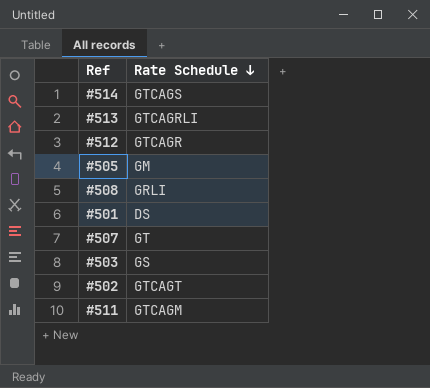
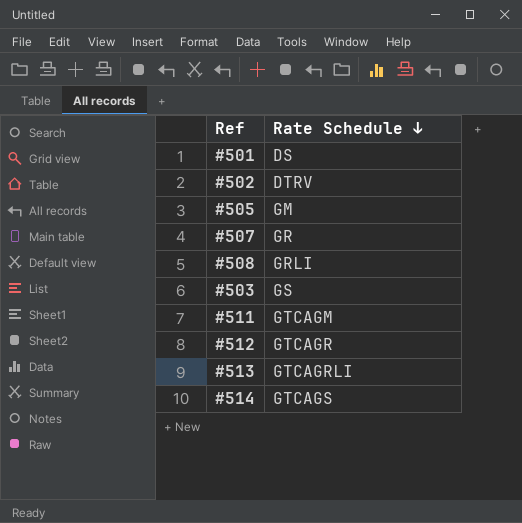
row order: none -> Rate Schedule ↓ ascending
#502 | Rate Schedule ↓: GTCAGT -> DTRV
#507 | Rate Schedule ↓: GT -> GR

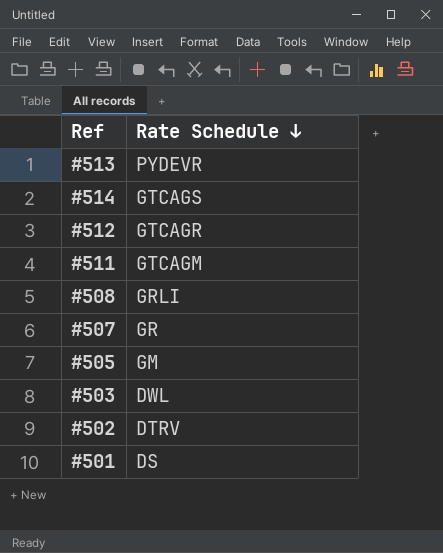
row order: Rate Schedule ↓ ascending -> Rate Schedule ↓ descending
#513 | Rate Schedule ↓: GTCAGRLI -> PYDEVR
#503 | Rate Schedule ↓: GS -> DWL

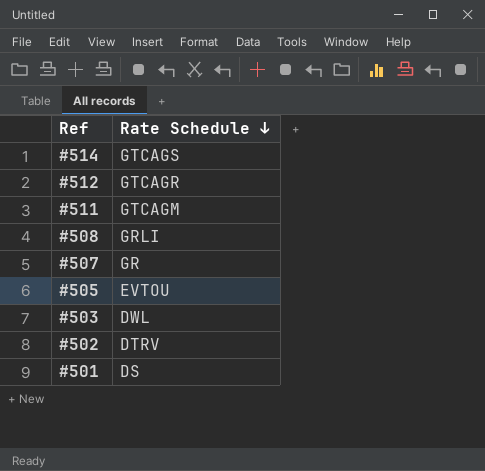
row #513: PYDEVR -> none
#505 | Rate Schedule ↓: GM -> EVTOU

